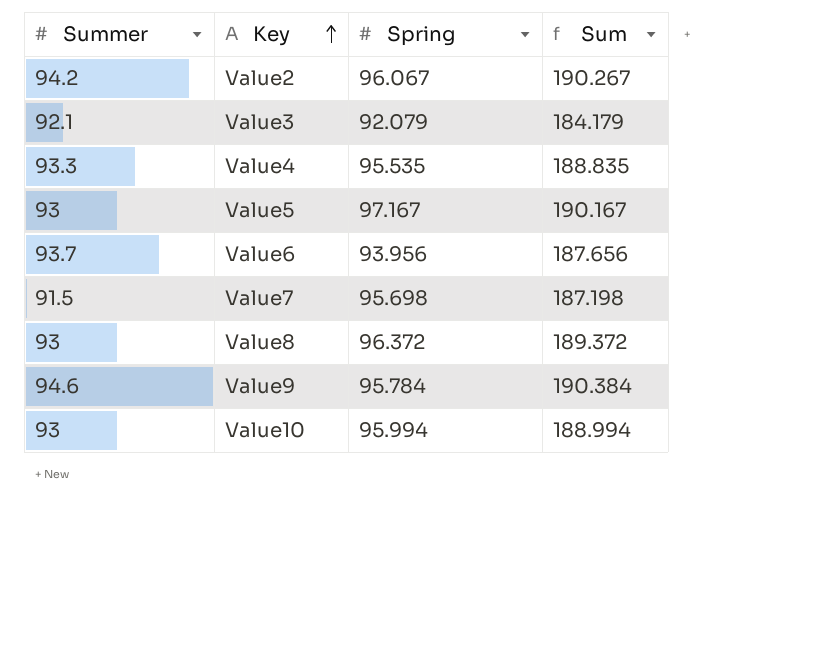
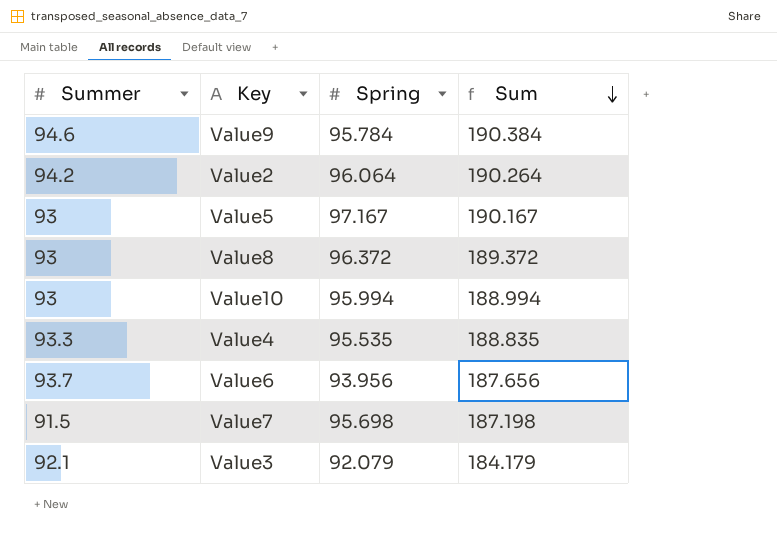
row order: Key ascending -> Sum descending
Value2 | Spring: 96.067 -> 96.064
Value2 | Sum: 190.267 -> 190.264

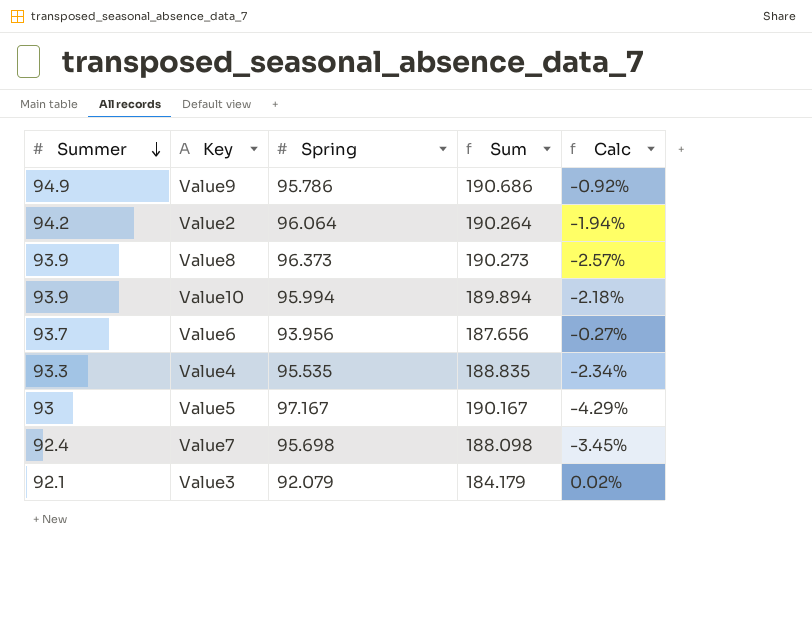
row order: Sum descending -> Summer descending
column Calc | formula: none -> ([Summer] - [Spring]) / [Spring]
Value9 | Summer: 94.6 -> 94.9
Value9 | Spring: 95.784 -> 95.786
Value9 | Sum: 190.384 -> 190.686
Value8 | Summer: 93 -> 93.9
Value8 | Spring: 96.372 -> 96.373
Value8 | Sum: 189.372 -> 190.273
Value10 | Summer: 93 -> 93.9
Value10 | Sum: 188.994 -> 189.894
Value7 | Summer: 91.5 -> 92.4
Value7 | Sum: 187.198 -> 188.098

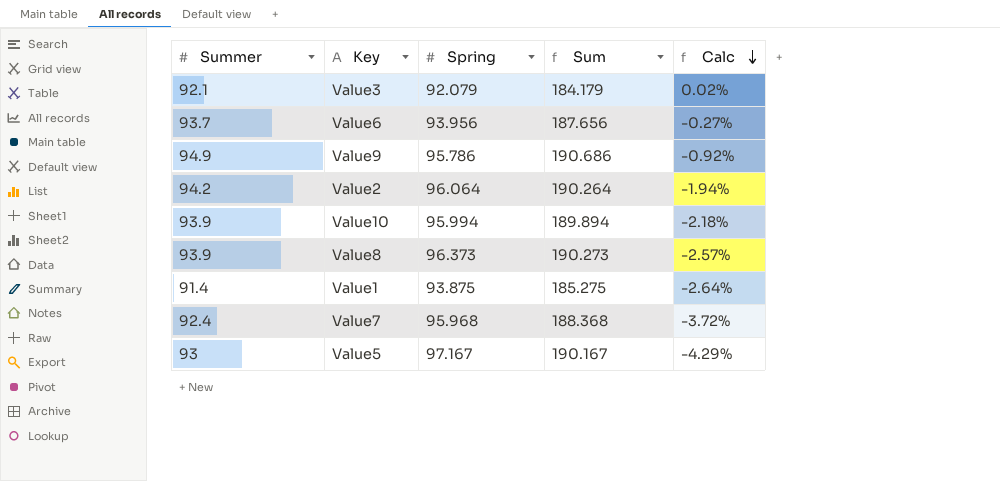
row order: Summer descending -> Calc descending
row Value4: 93.3 | 95.535 | 188.835 | -2.34% -> none
row Value1: none -> 91.4 | 93.875 | 185.275 | -2.64%
Value7 | Spring: 95.698 -> 95.968
Value7 | Sum: 188.098 -> 188.368
Value7 | Calc: -3.45% -> -3.72%

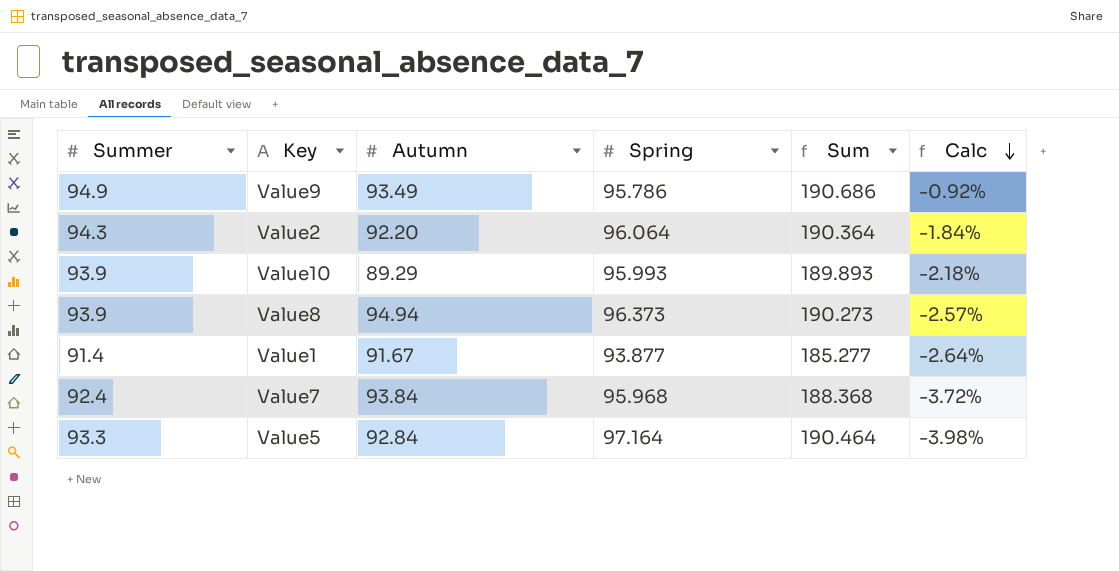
column Autumn | position: none -> 3
row Value3: 92.1 | 92.079 | 184.179 | 0.02% -> none
row Value6: 93.7 | 93.956 | 187.656 | -0.27% -> none
Value2 | Summer: 94.2 -> 94.3
Value2 | Sum: 190.264 -> 190.364
Value2 | Calc: -1.94% -> -1.84%
Value10 | Spring: 95.994 -> 95.993
Value10 | Sum: 189.894 -> 189.893
Value1 | Spring: 93.875 -> 93.877
Value1 | Sum: 185.275 -> 185.277
Value5 | Summer: 93 -> 93.3
Value5 | Spring: 97.167 -> 97.164
Value5 | Sum: 190.167 -> 190.464
Value5 | Calc: -4.29% -> -3.98%

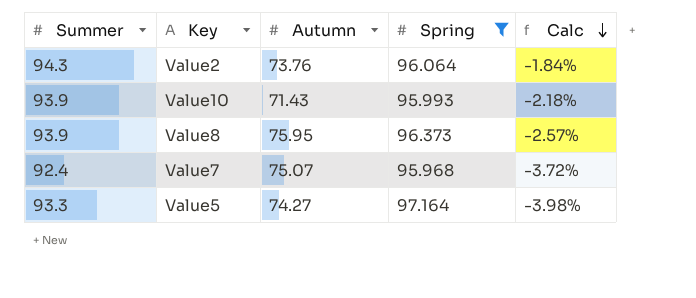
filter: none -> Spring >= 95.968
column Sum | formula: [Summer] + [Spring] -> none
Value2 | Autumn: 92.20 -> 73.76
Value10 | Autumn: 89.29 -> 71.43
Value8 | Autumn: 94.94 -> 75.95
Value7 | Autumn: 93.84 -> 75.07
Value5 | Autumn: 92.84 -> 74.27

